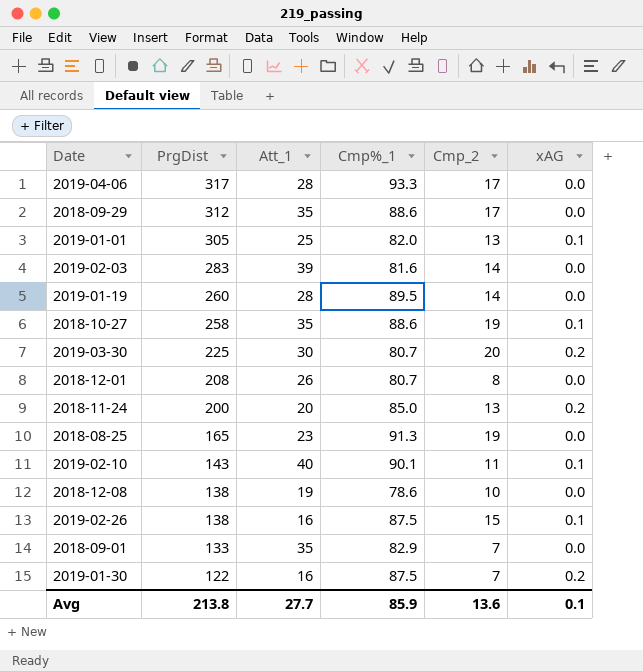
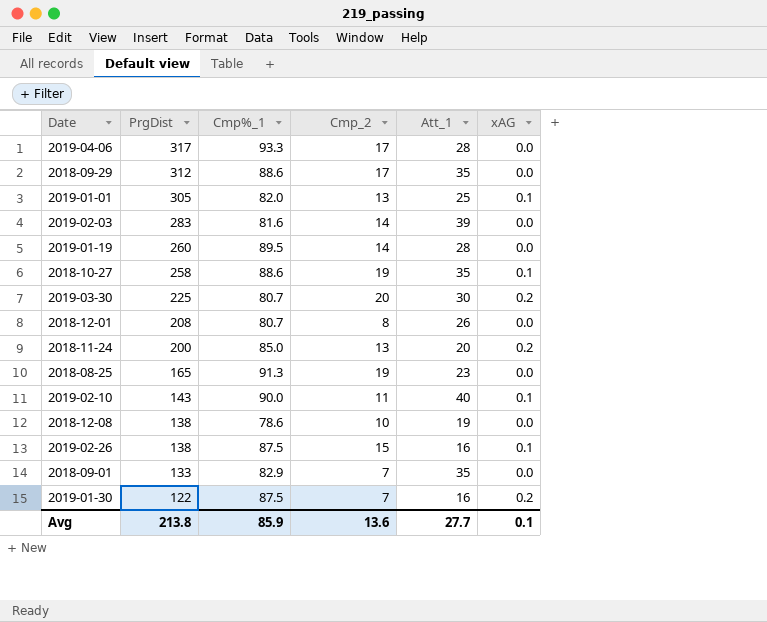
column Att_1 | position: 3 -> 5
2019-02-10 | Cmp%_1: 90.1 -> 90.0

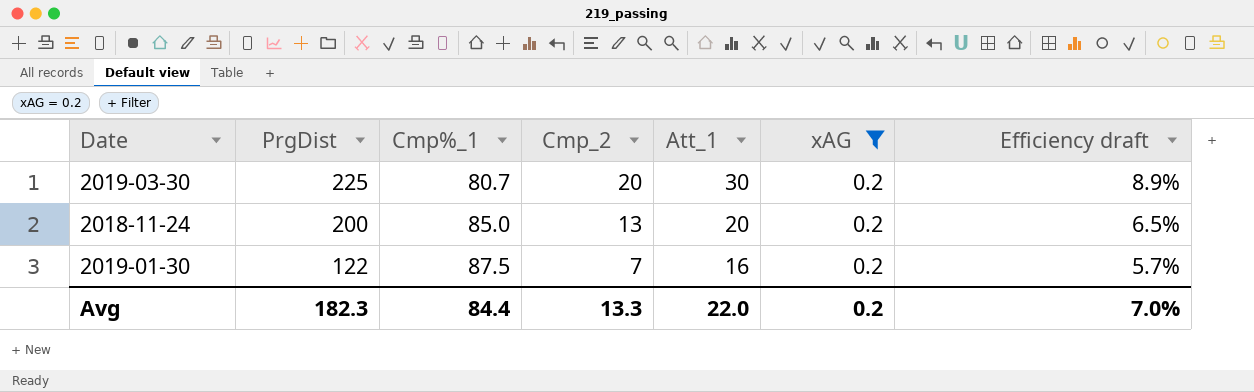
filter: none -> xAG = 0.2
column Efficiency draft | formula: none -> [Cmp_2] / [PrgDist]
Avg | PrgDist: 213.8 -> 182.3
Avg | Cmp%_1: 85.9 -> 84.4
Avg | Cmp_2: 13.6 -> 13.3
Avg | Att_1: 27.7 -> 22.0
Avg | xAG: 0.1 -> 0.2

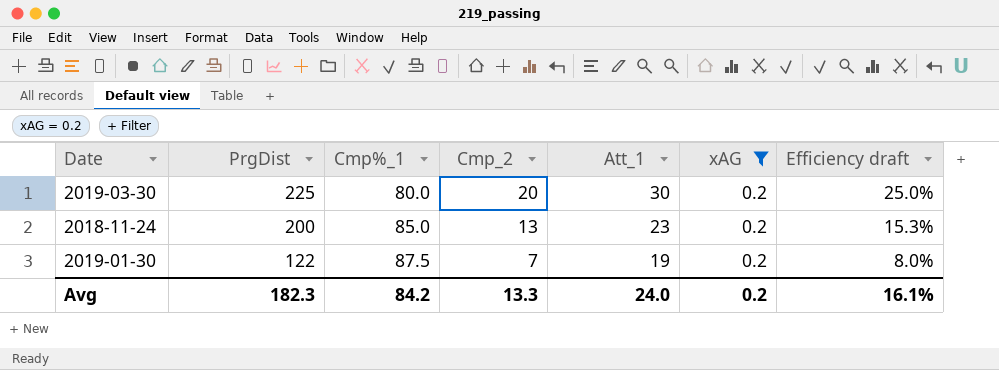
column Efficiency draft | formula: [Cmp_2] / [PrgDist] -> [Cmp_2] / [Cmp%_1]
2019-03-30 | Cmp%_1: 80.7 -> 80.0
2018-11-24 | Att_1: 20 -> 23
2019-01-30 | Att_1: 16 -> 19
Avg | Cmp%_1: 84.4 -> 84.2
Avg | Att_1: 22.0 -> 24.0
Avg | Efficiency draft: 7.0% -> 16.1%

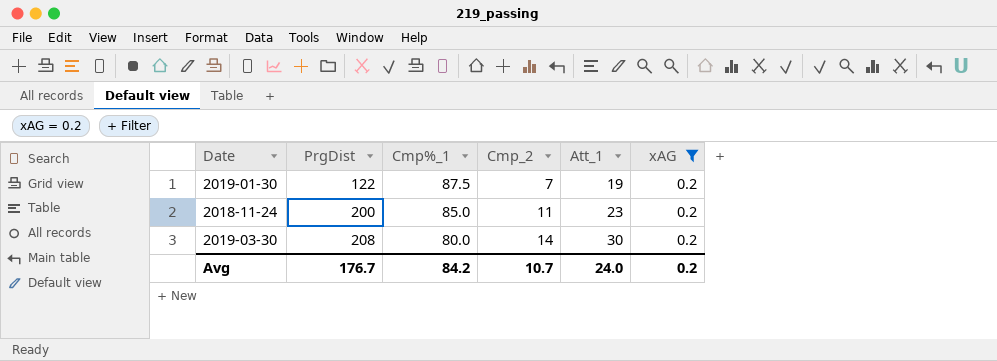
row order: PrgDist descending -> PrgDist ascending
column Efficiency draft | formula: [Cmp_2] / [Cmp%_1] -> none
2018-11-24 | Cmp_2: 13 -> 11
2019-03-30 | PrgDist: 225 -> 208
2019-03-30 | Cmp_2: 20 -> 14
Avg | PrgDist: 182.3 -> 176.7
Avg | Cmp_2: 13.3 -> 10.7

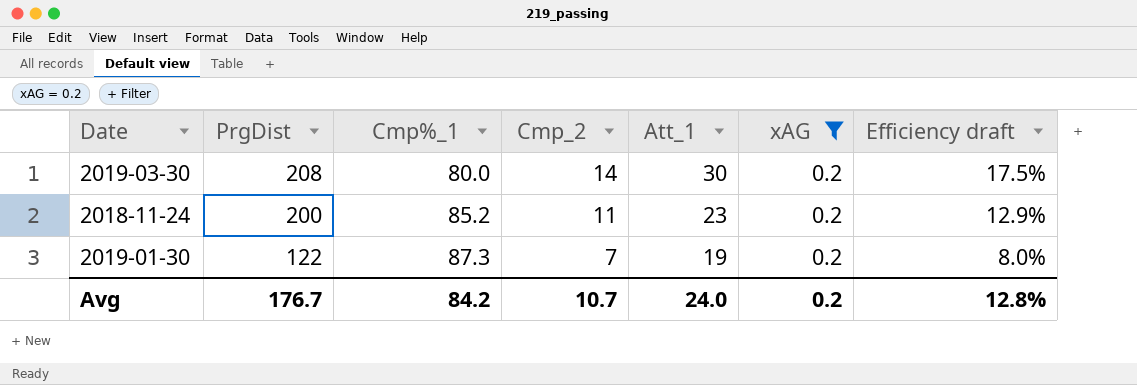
row order: PrgDist ascending -> PrgDist descending
column Efficiency draft | formula: none -> [Cmp_2] / [Cmp%_1]
2018-11-24 | Cmp%_1: 85.0 -> 85.2
2019-01-30 | Cmp%_1: 87.5 -> 87.3

